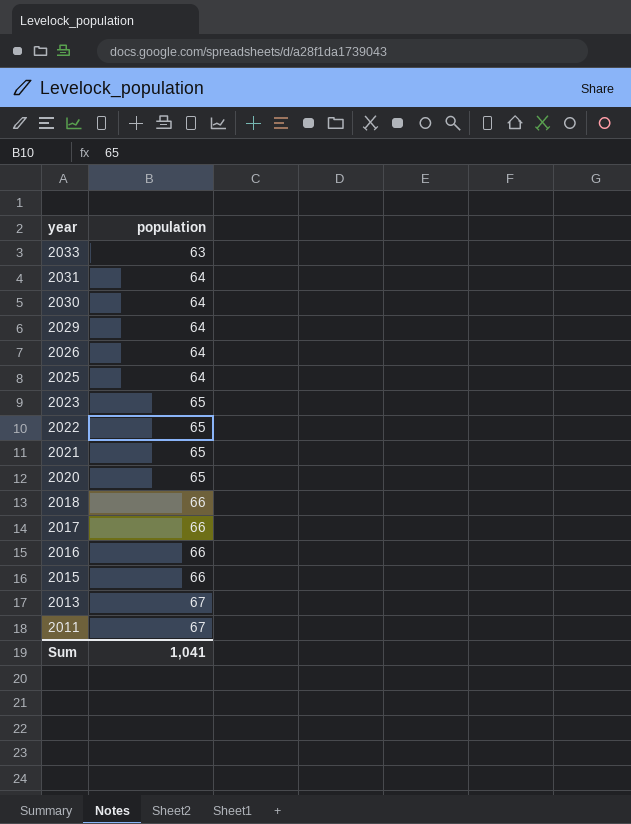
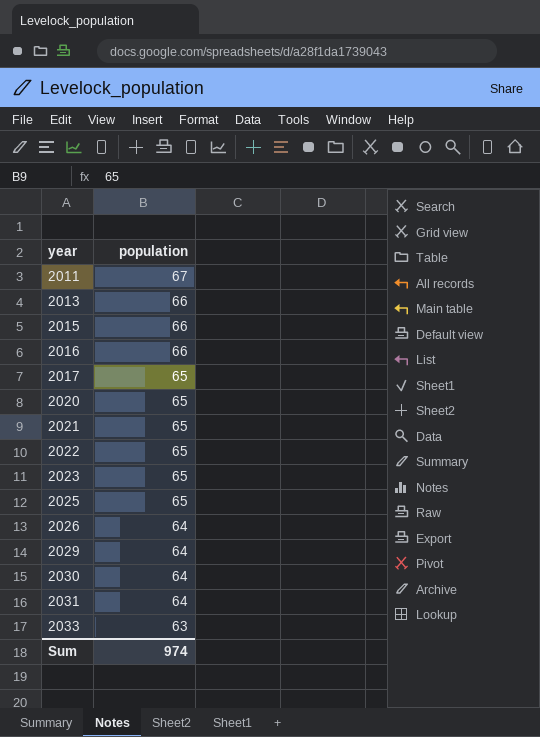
row order: year descending -> year ascending
row 2018: 66 -> none
2013 | population: 67 -> 66
2017 | population: 66 -> 65
2025 | population: 64 -> 65
Sum | population: 1,041 -> 974

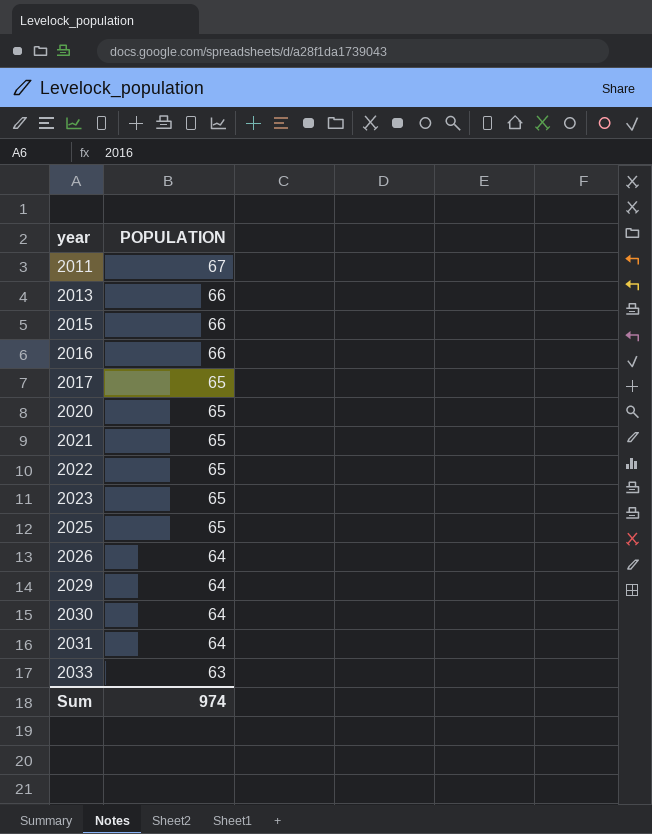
column name: population -> POPULATION

